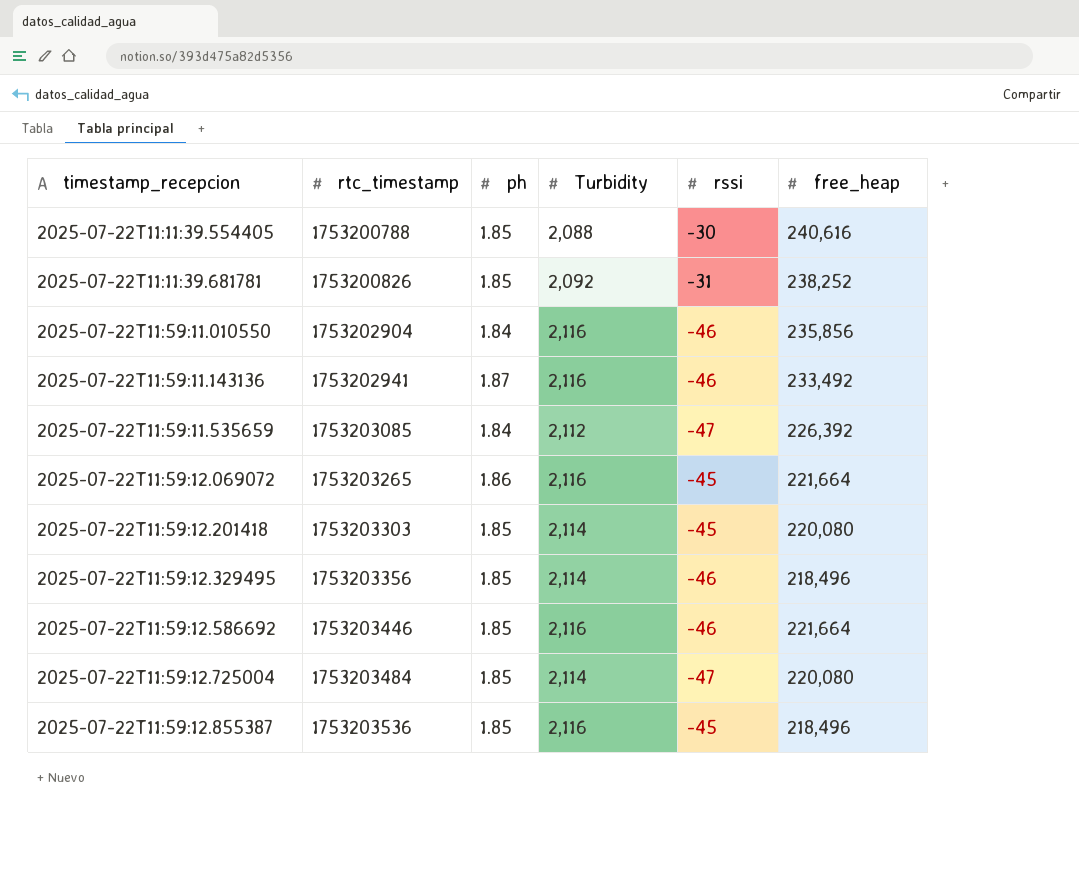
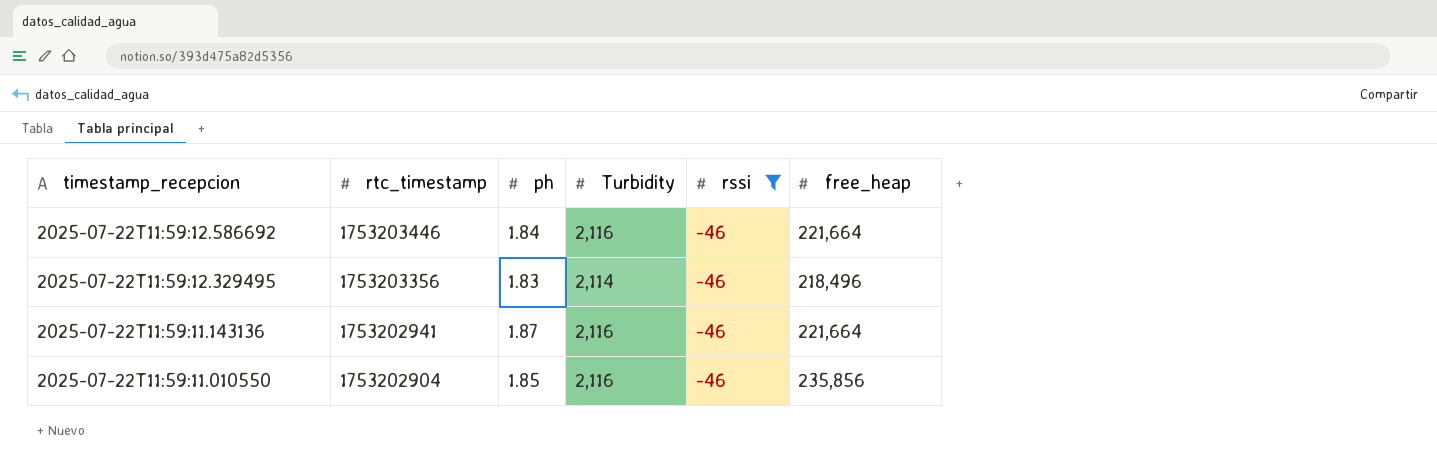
filter: none -> rssi = -46
row order: timestamp_recepcion ascending -> timestamp_recepcion descending
2025-07-22T11:59:12.586692 | ph: 1.85 -> 1.84
2025-07-22T11:59:12.329495 | ph: 1.85 -> 1.83
2025-07-22T11:59:11.143136 | free_heap: 233,492 -> 221,664
2025-07-22T11:59:11.010550 | ph: 1.84 -> 1.85

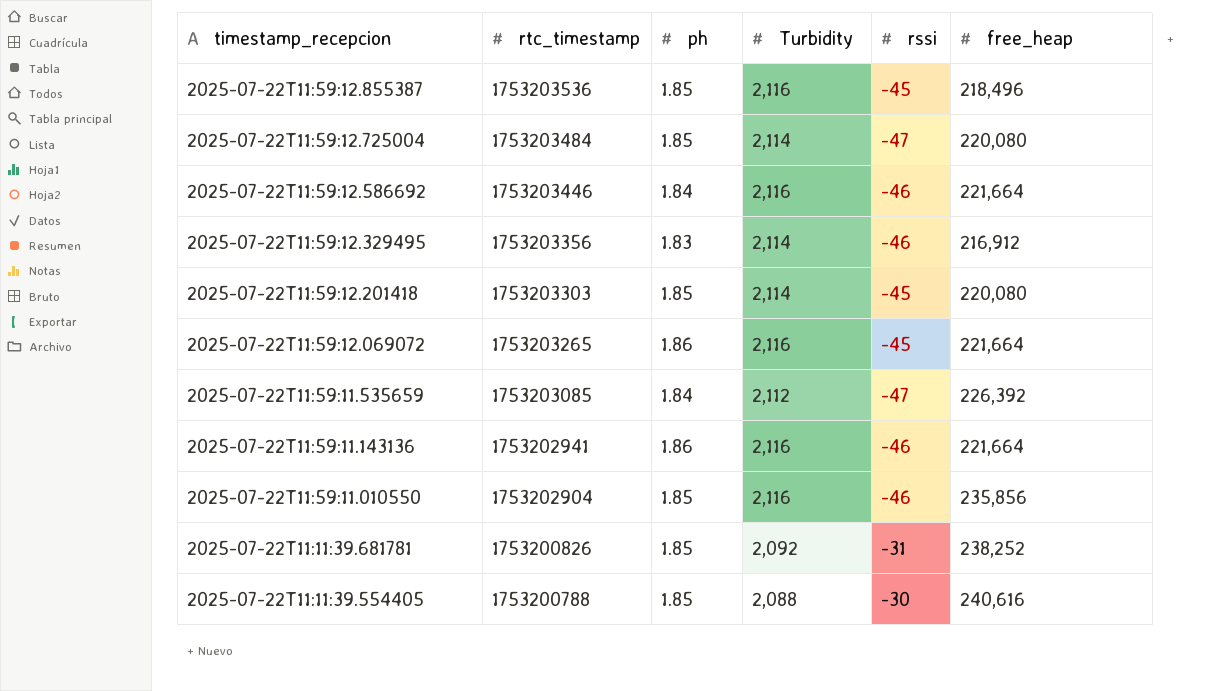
filter: rssi = -46 -> none
2025-07-22T11:59:12.329495 | free_heap: 218,496 -> 216,912
2025-07-22T11:59:11.143136 | ph: 1.87 -> 1.86

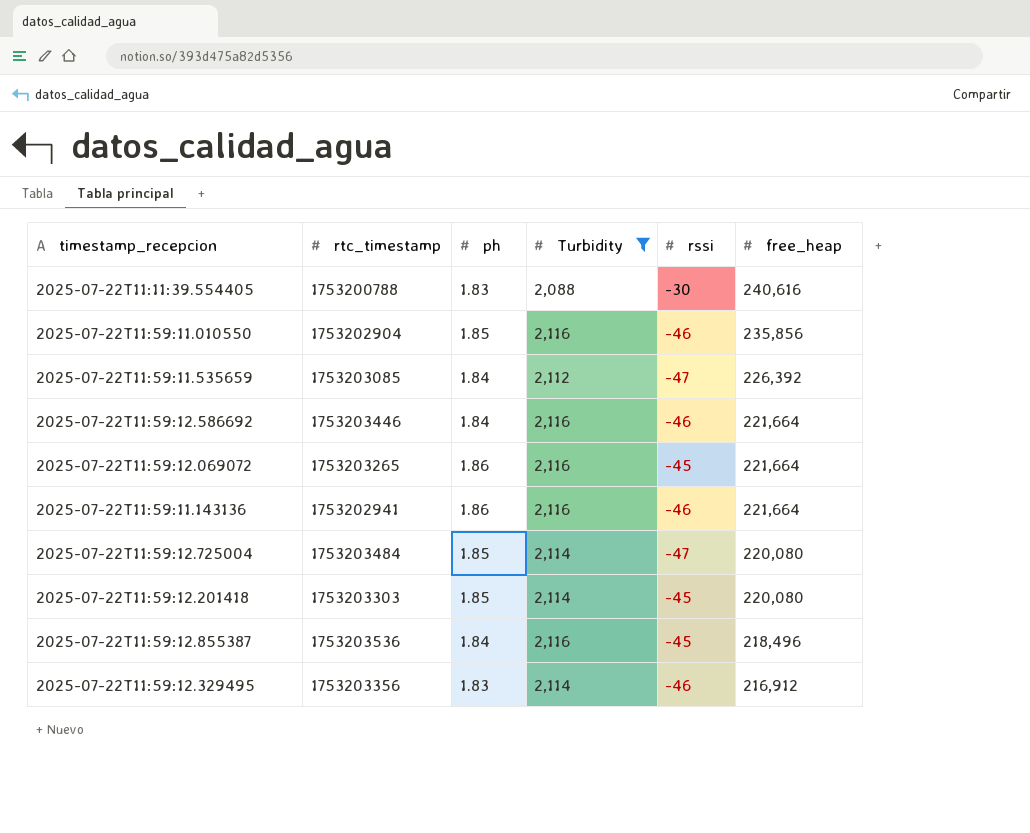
filter: none -> Turbidity != 2,092
row order: timestamp_recepcion descending -> free_heap descending
2025-07-22T11:11:39.554405 | ph: 1.85 -> 1.83
2025-07-22T11:59:12.855387 | ph: 1.85 -> 1.84

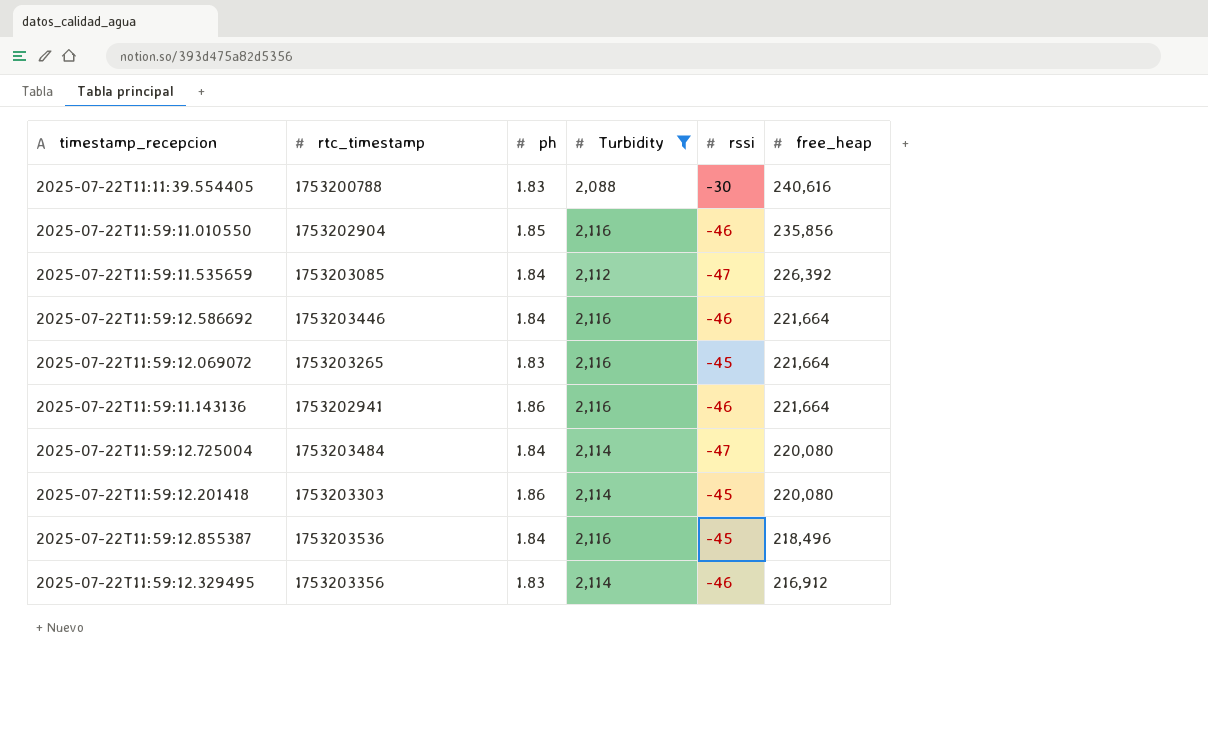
2025-07-22T11:59:12.069072 | ph: 1.86 -> 1.83
2025-07-22T11:59:12.725004 | ph: 1.85 -> 1.84
2025-07-22T11:59:12.201418 | ph: 1.85 -> 1.86

